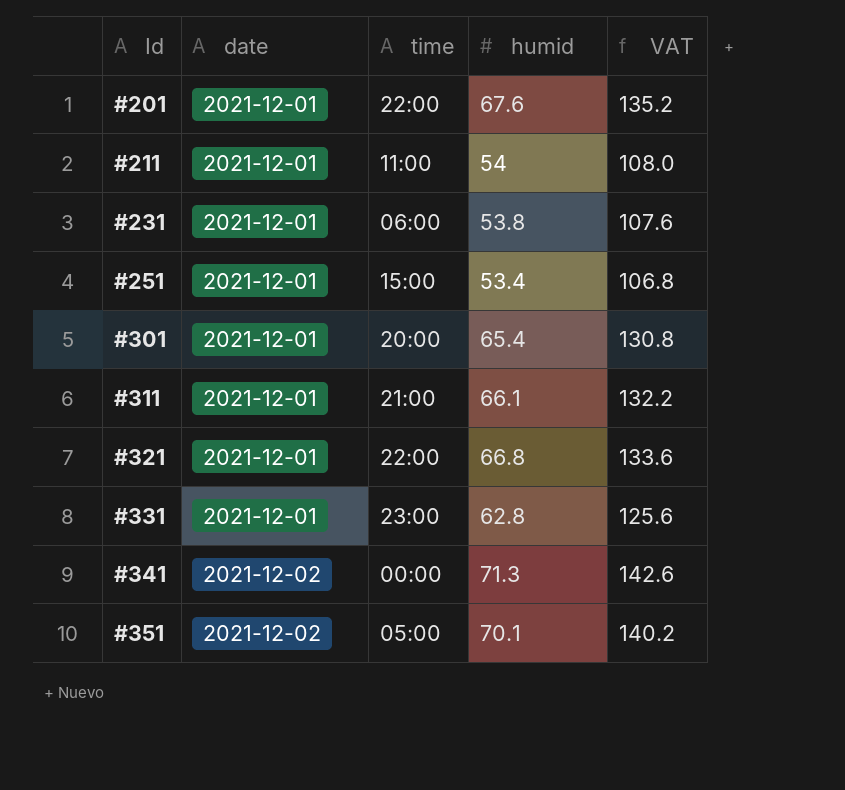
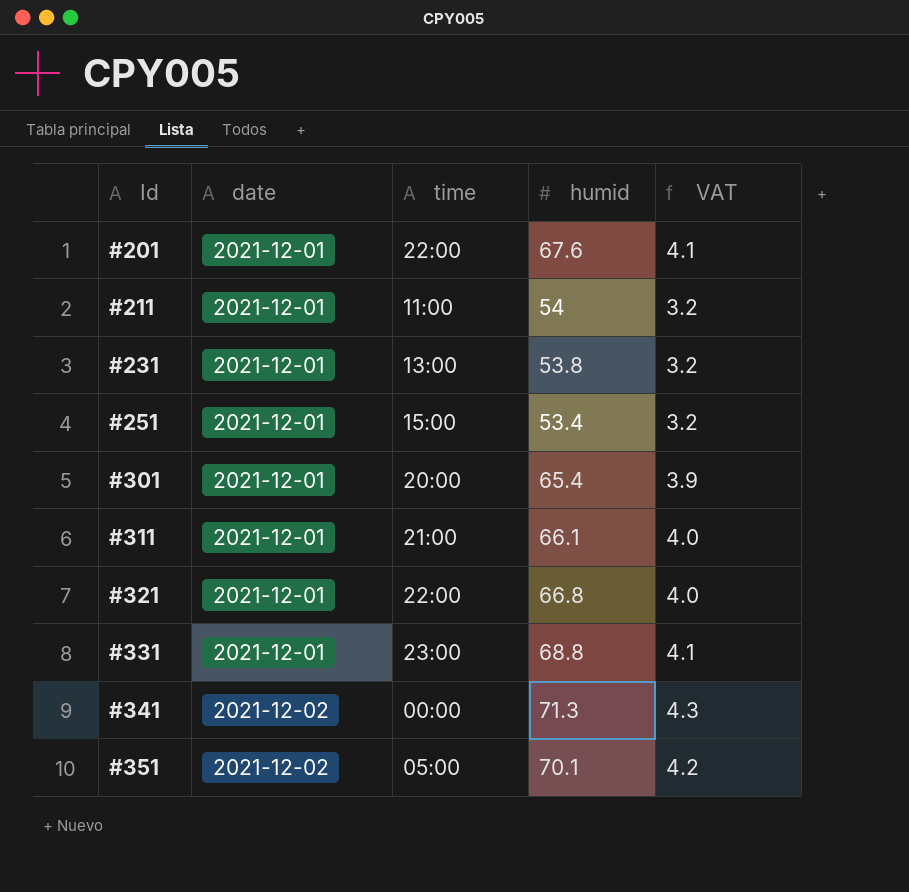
column VAT | formula: [humid] * 2 -> [humid] * 0.06
#231 | time: 06:00 -> 13:00
#331 | humid: 62.8 -> 68.8

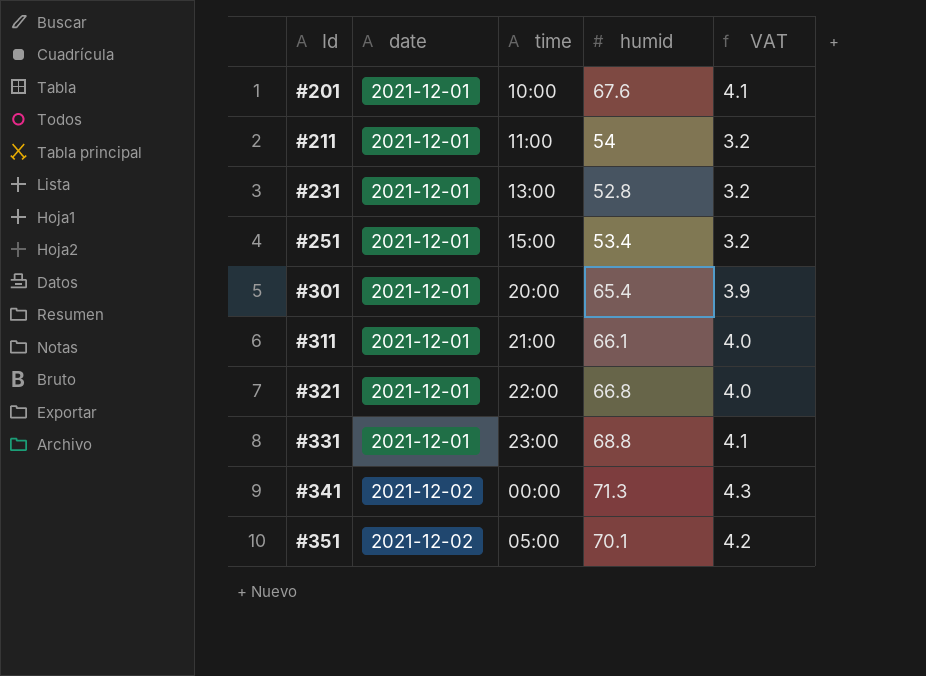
#201 | time: 22:00 -> 10:00
#231 | humid: 53.8 -> 52.8

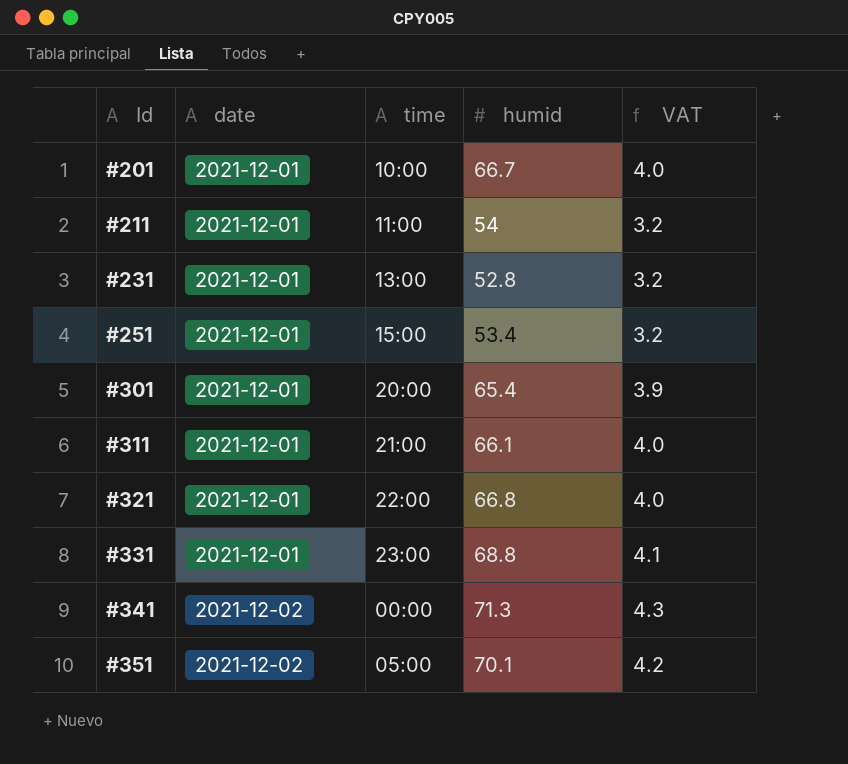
#201 | humid: 67.6 -> 66.7
#201 | VAT: 4.1 -> 4.0

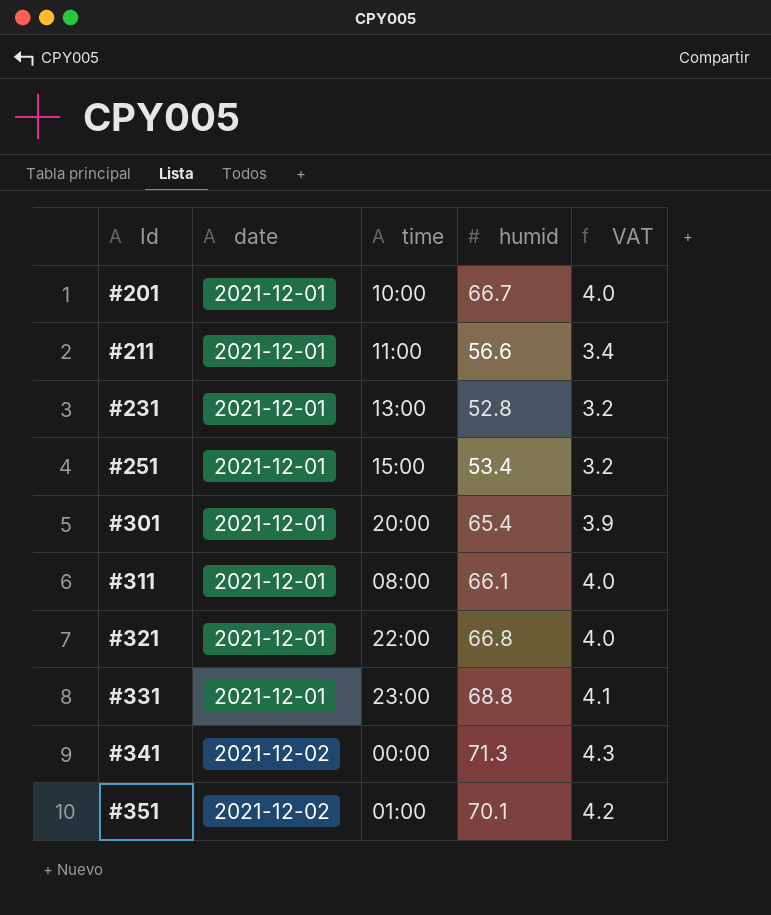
#211 | humid: 54 -> 56.6
#211 | VAT: 3.2 -> 3.4
#311 | time: 21:00 -> 08:00
#351 | time: 05:00 -> 01:00

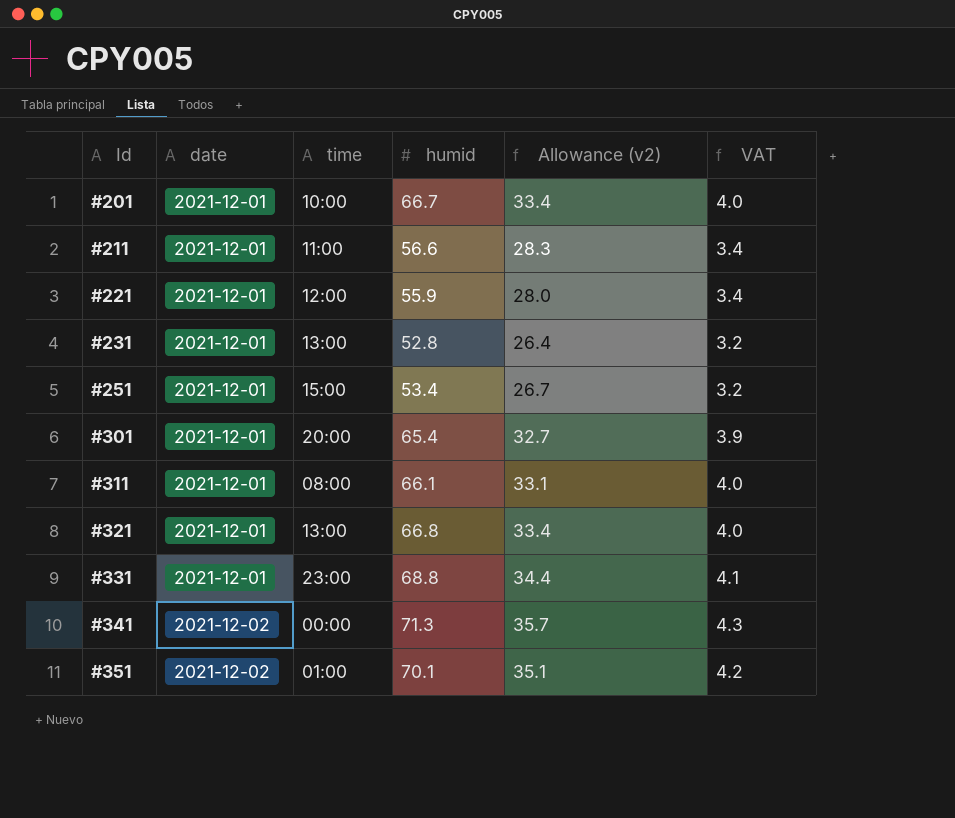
column Allowance (v2) | formula: none -> [humid] * 0.5
row #221: none -> 2021-12-01 | 12:00 | 55.9 | 28.0 | 3.4
#321 | time: 22:00 -> 13:00

